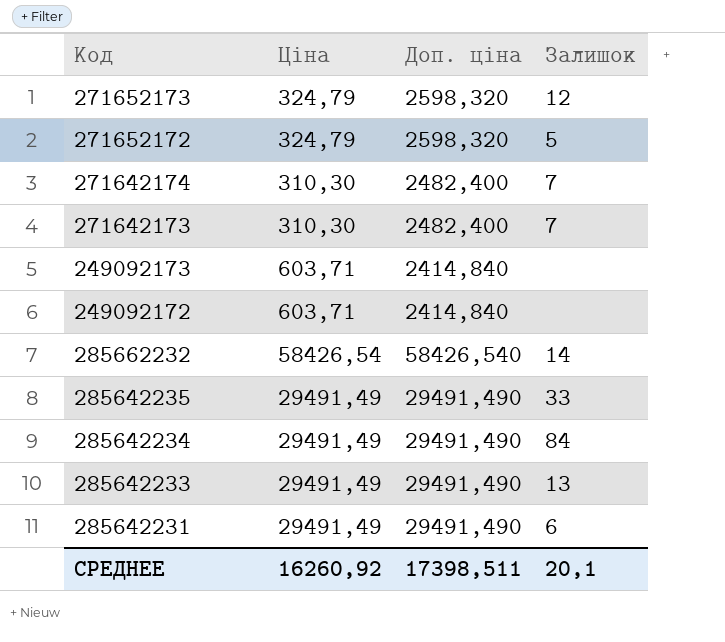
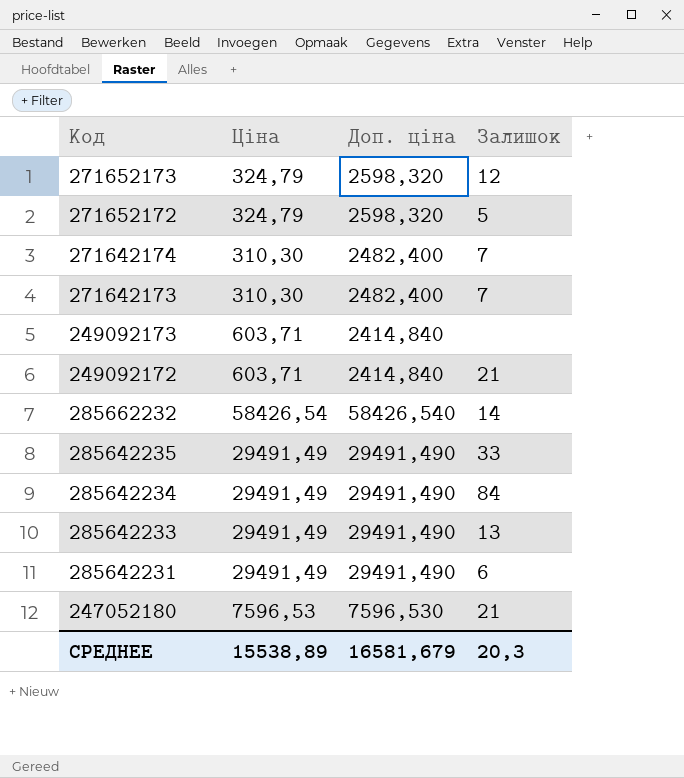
249092172 | Залишок: none -> 21
row 247052180: none -> 7596,53 | 7596,530 | 21
СРЕДНЕЕ | Ціна: 16260,92 -> 15538,89
СРЕДНЕЕ | Доп. ціна: 17398,511 -> 16581,679
СРЕДНЕЕ | Залишок: 20,1 -> 20,3

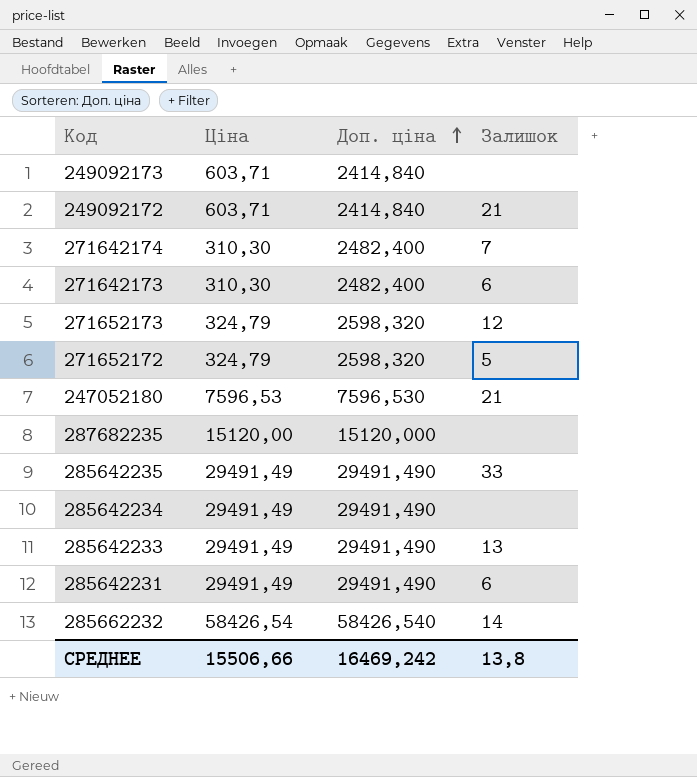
row order: none -> Доп. ціна ascending
271642173 | Залишок: 7 -> 6
row 287682235: none -> 15120,00 | 15120,000 | none
285642234 | Залишок: 84 -> none
СРЕДНЕЕ | Ціна: 15538,89 -> 15506,66
СРЕДНЕЕ | Доп. ціна: 16581,679 -> 16469,242
СРЕДНЕЕ | Залишок: 20,3 -> 13,8

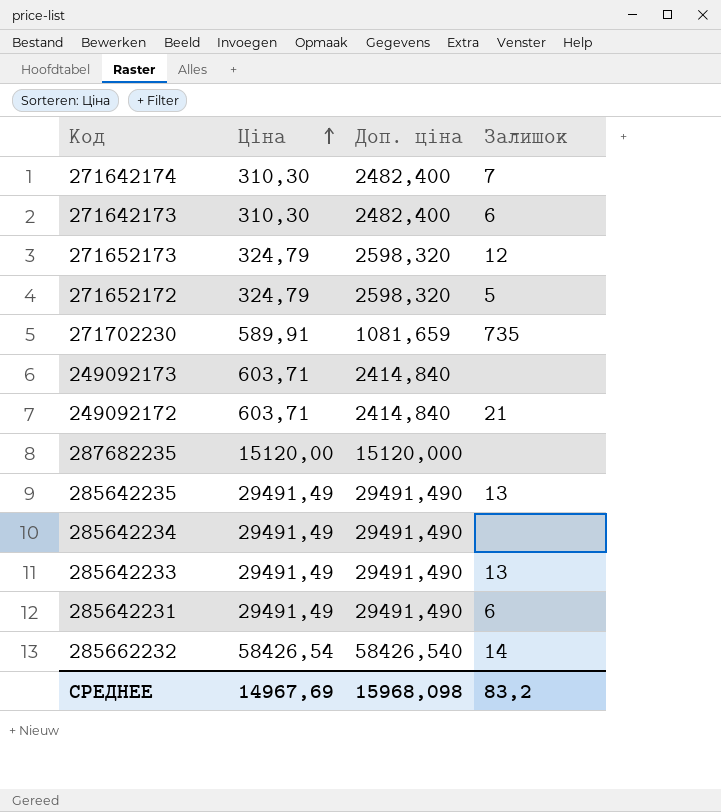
row order: Доп. ціна ascending -> Ціна ascending
row 247052180: 7596,53 | 7596,530 | 21 -> none
row 271702230: none -> 589,91 | 1081,659 | 735
285642235 | Залишок: 33 -> 13
СРЕДНЕЕ | Ціна: 15506,66 -> 14967,69
СРЕДНЕЕ | Доп. ціна: 16469,242 -> 15968,098
СРЕДНЕЕ | Залишок: 13,8 -> 83,2

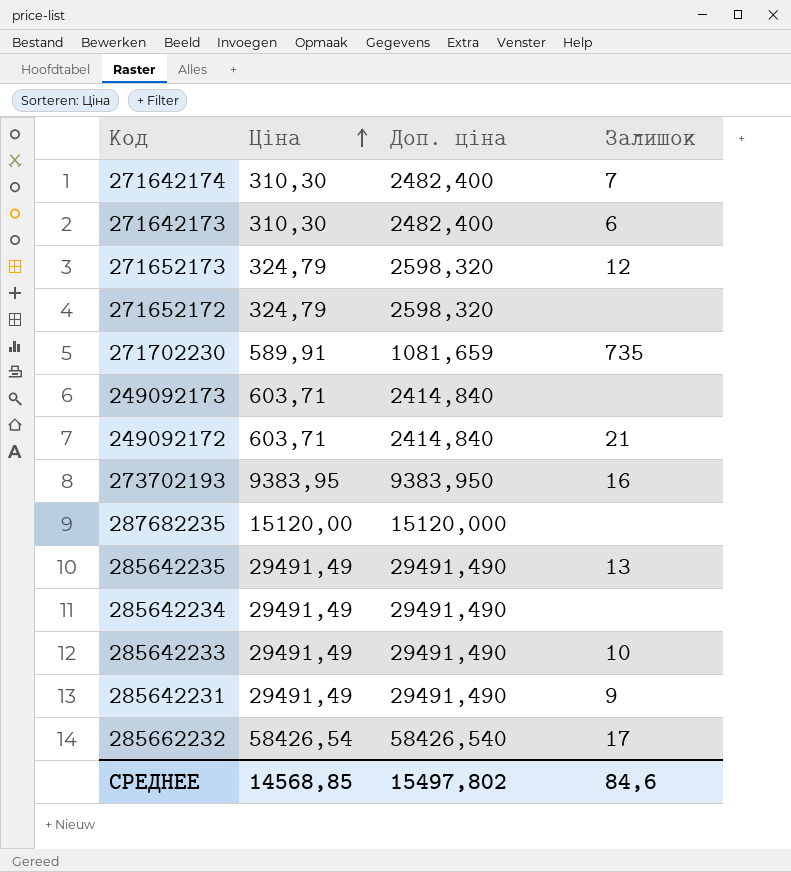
271652172 | Залишок: 5 -> none
row 273702193: none -> 9383,95 | 9383,950 | 16
285642233 | Залишок: 13 -> 10
285642231 | Залишок: 6 -> 9
285662232 | Залишок: 14 -> 17
СРЕДНЕЕ | Ціна: 14967,69 -> 14568,85
СРЕДНЕЕ | Доп. ціна: 15968,098 -> 15497,802
СРЕДНЕЕ | Залишок: 83,2 -> 84,6

